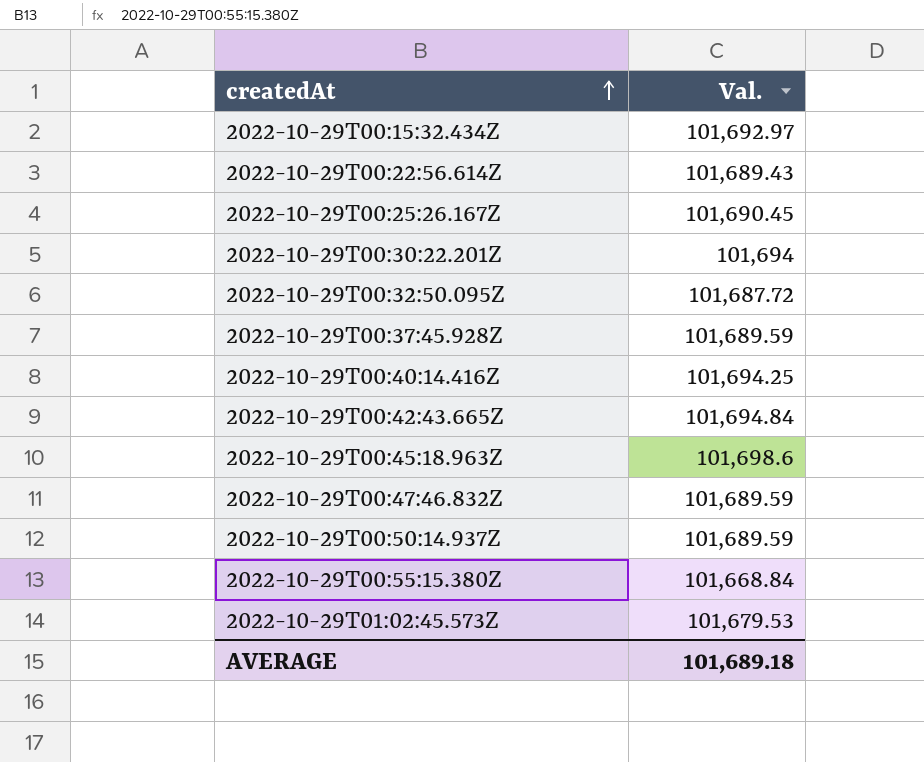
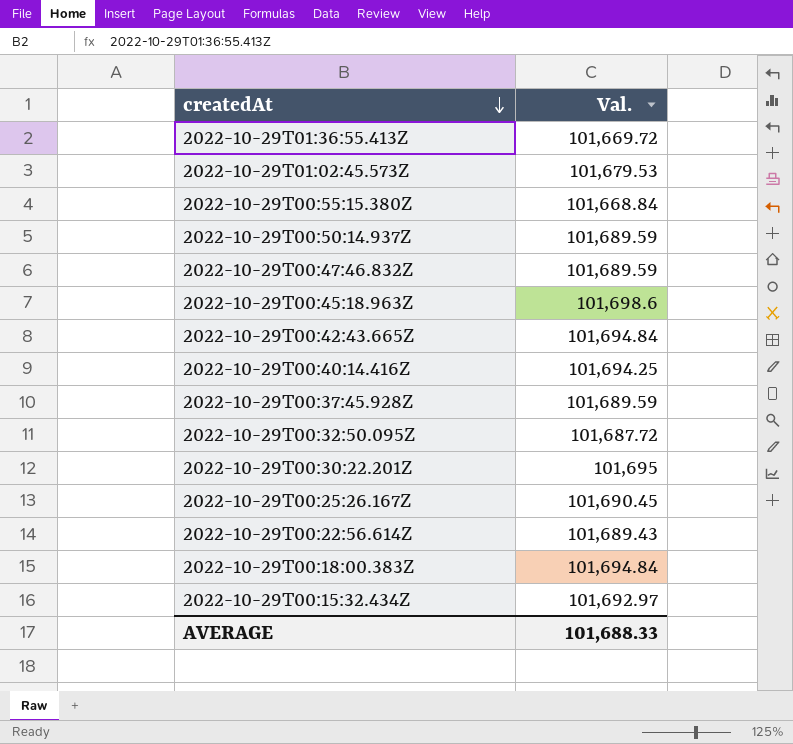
row order: createdAt ascending -> createdAt descending
row 2022-10-29T01:36:55.413Z: none -> 101,669.72
2022-10-29T00:30:22.201Z | Val.: 101,694 -> 101,695
row 2022-10-29T00:18:00.383Z: none -> 101,694.84
AVERAGE | Val.: 101,689.18 -> 101,688.33

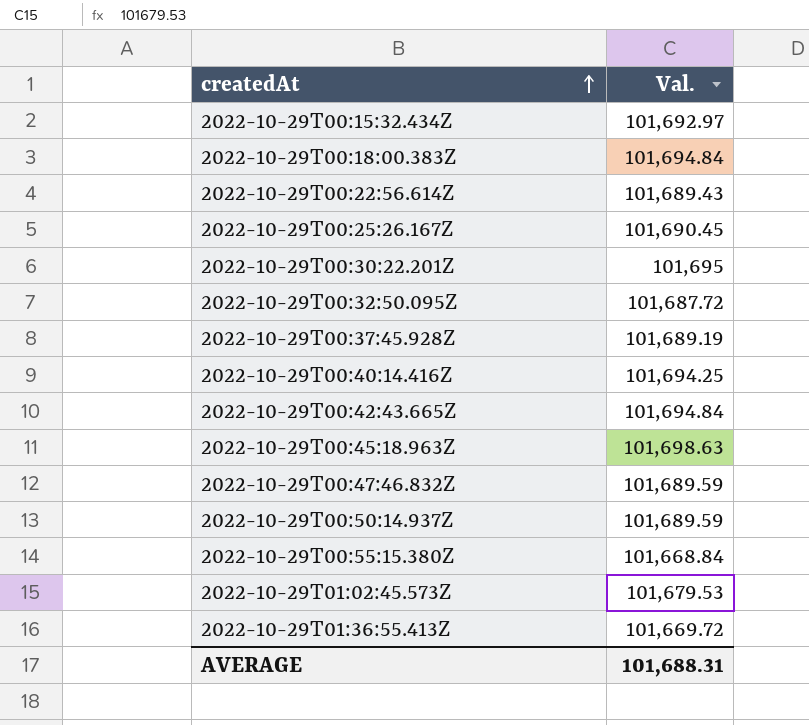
row order: createdAt descending -> createdAt ascending
2022-10-29T00:37:45.928Z | Val.: 101,689.59 -> 101,689.19
2022-10-29T00:45:18.963Z | Val.: 101,698.6 -> 101,698.63
AVERAGE | Val.: 101,688.33 -> 101,688.31

